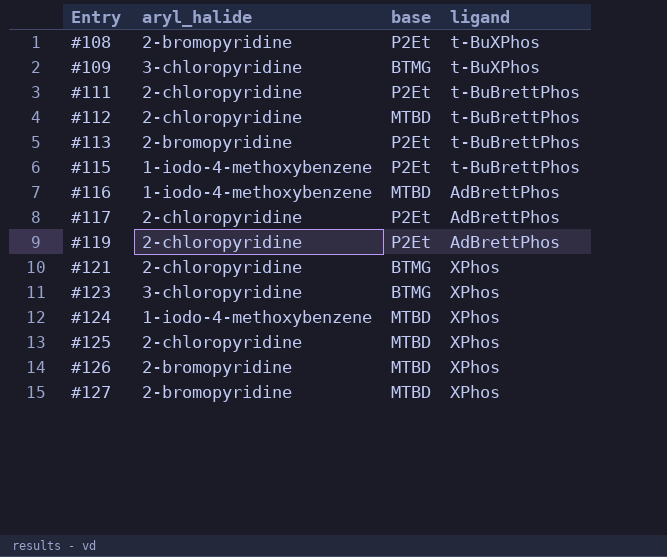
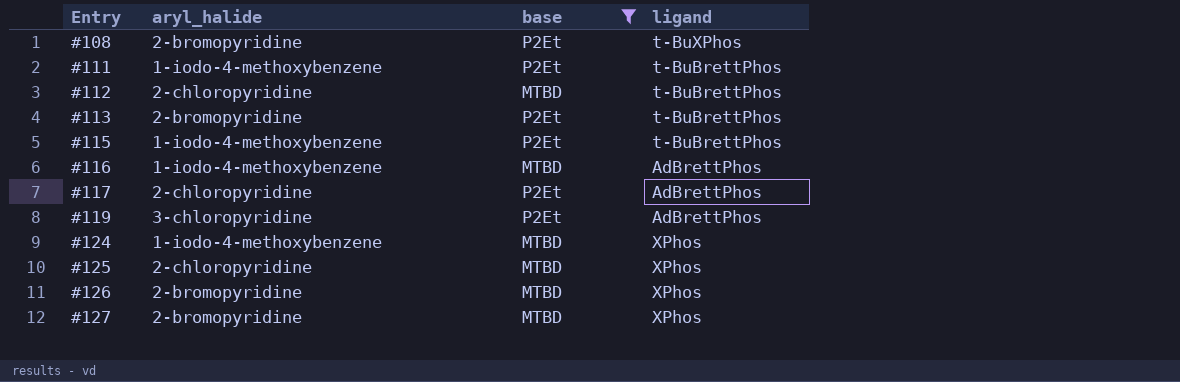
filter: none -> base != BTMG
#111 | aryl_halide: 2-chloropyridine -> 1-iodo-4-methoxybenzene
#119 | aryl_halide: 2-chloropyridine -> 3-chloropyridine

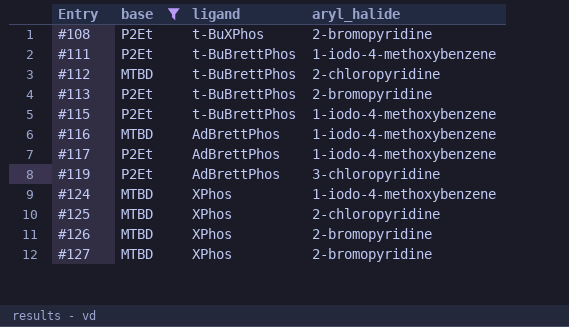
column aryl_halide | position: 2 -> 4
#117 | aryl_halide: 2-chloropyridine -> 1-iodo-4-methoxybenzene

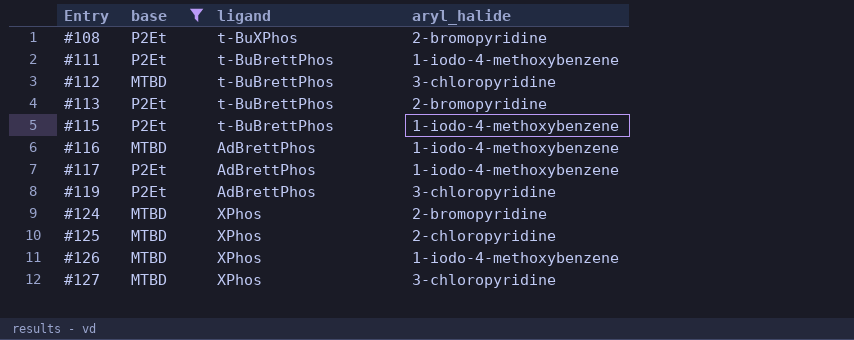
#112 | aryl_halide: 2-chloropyridine -> 3-chloropyridine
#124 | aryl_halide: 1-iodo-4-methoxybenzene -> 2-bromopyridine
#126 | aryl_halide: 2-bromopyridine -> 1-iodo-4-methoxybenzene
#127 | aryl_halide: 2-bromopyridine -> 3-chloropyridine

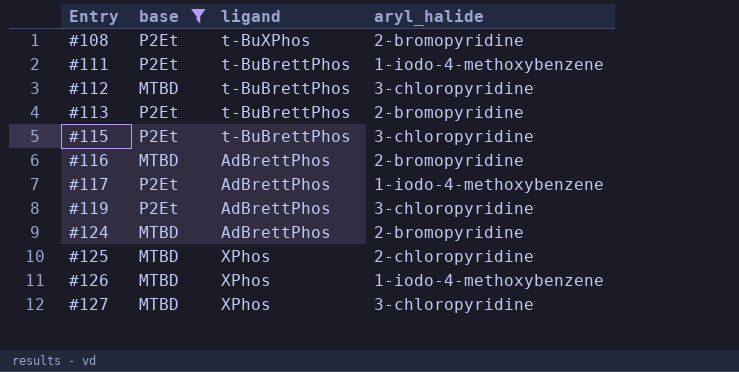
#115 | aryl_halide: 1-iodo-4-methoxybenzene -> 3-chloropyridine
#116 | aryl_halide: 1-iodo-4-methoxybenzene -> 2-bromopyridine
#124 | ligand: XPhos -> AdBrettPhos

